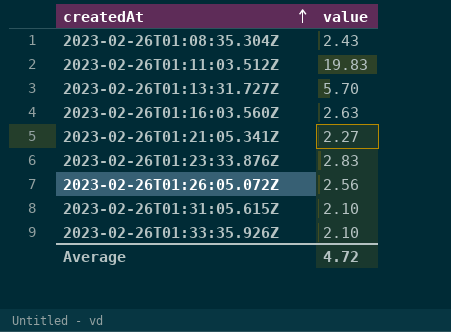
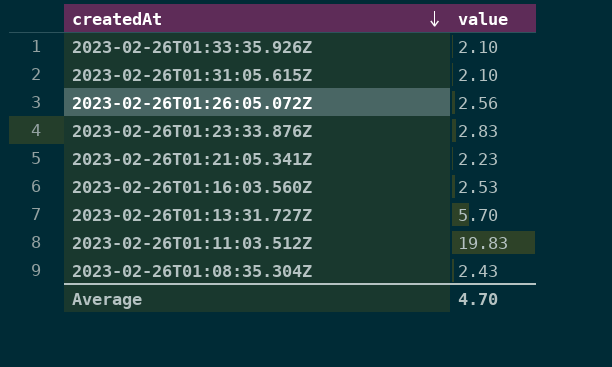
row order: createdAt ascending -> createdAt descending
2023-02-26T01:21:05.341Z | value: 2.27 -> 2.23
2023-02-26T01:16:03.560Z | value: 2.63 -> 2.53
Average | value: 4.72 -> 4.70

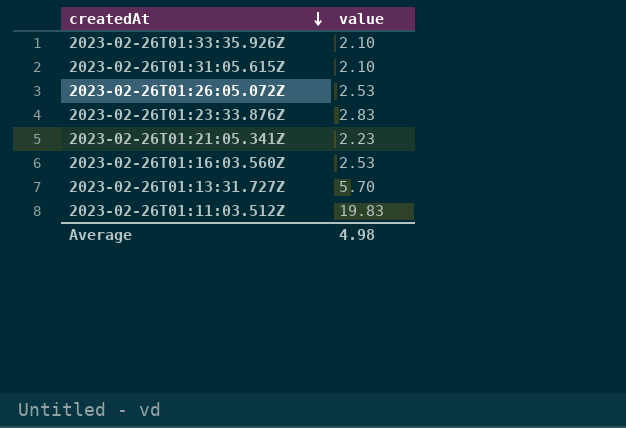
row 2023-02-26T01:08:35.304Z: 2.43 -> none
2023-02-26T01:26:05.072Z | value: 2.56 -> 2.53
Average | value: 4.70 -> 4.98

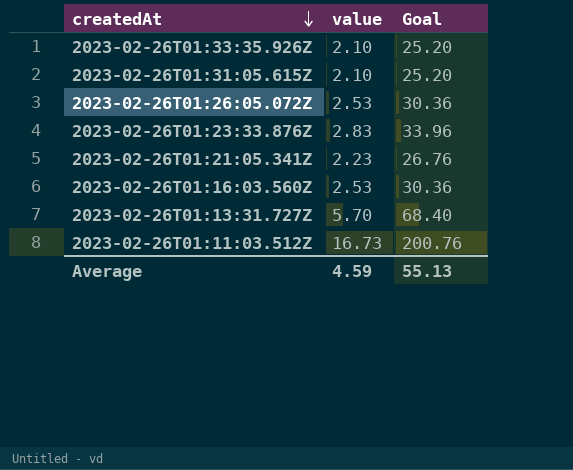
column Goal | formula: none -> [value] * 12
2023-02-26T01:11:03.512Z | value: 19.83 -> 16.73
Average | value: 4.98 -> 4.59

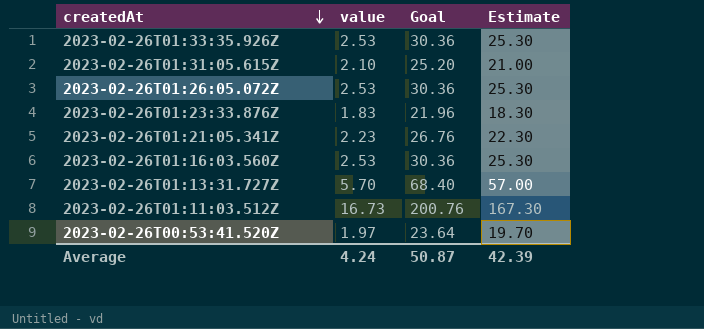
column Estimate | formula: none -> [value] * 10
2023-02-26T01:33:35.926Z | value: 2.10 -> 2.53
2023-02-26T01:33:35.926Z | Goal: 25.20 -> 30.36
2023-02-26T01:23:33.876Z | value: 2.83 -> 1.83
2023-02-26T01:23:33.876Z | Goal: 33.96 -> 21.96
row 2023-02-26T00:53:41.520Z: none -> 1.97 | 23.64 | 19.70
Average | value: 4.59 -> 4.24
Average | Goal: 55.13 -> 50.87

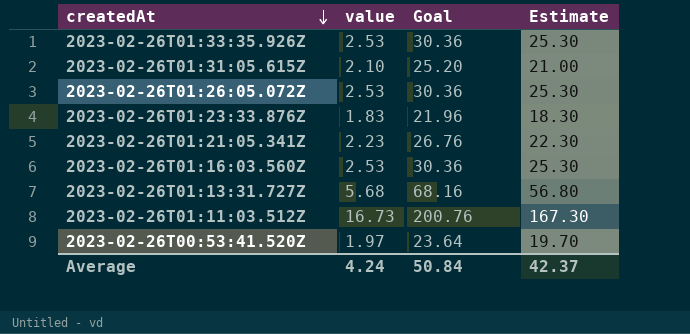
2023-02-26T01:13:31.727Z | value: 5.70 -> 5.68
2023-02-26T01:13:31.727Z | Goal: 68.40 -> 68.16
2023-02-26T01:13:31.727Z | Estimate: 57.00 -> 56.80
Average | Goal: 50.87 -> 50.84
Average | Estimate: 42.39 -> 42.37

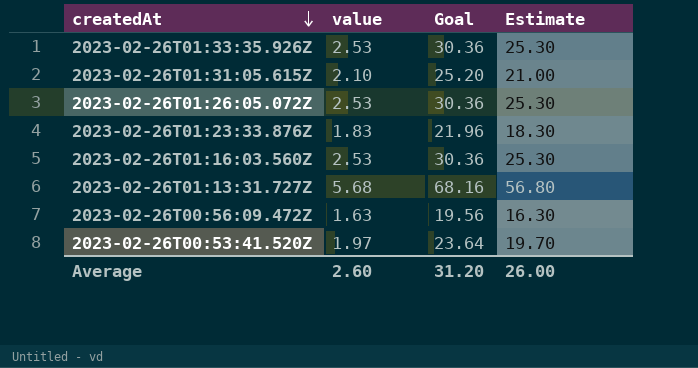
row 2023-02-26T01:21:05.341Z: 2.23 | 26.76 | 22.30 -> none
row 2023-02-26T01:11:03.512Z: 16.73 | 200.76 | 167.30 -> none
row 2023-02-26T00:56:09.472Z: none -> 1.63 | 19.56 | 16.30
Average | value: 4.24 -> 2.60
Average | Goal: 50.84 -> 31.20
Average | Estimate: 42.37 -> 26.00

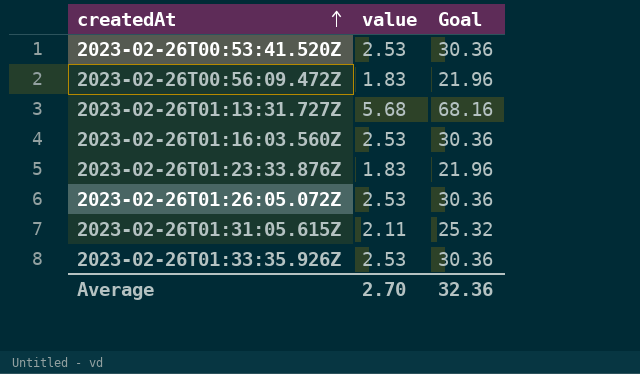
row order: createdAt descending -> createdAt ascending
column Estimate | formula: [value] * 10 -> none
2023-02-26T00:53:41.520Z | value: 1.97 -> 2.53
2023-02-26T00:53:41.520Z | Goal: 23.64 -> 30.36
2023-02-26T00:56:09.472Z | value: 1.63 -> 1.83
2023-02-26T00:56:09.472Z | Goal: 19.56 -> 21.96
2023-02-26T01:31:05.615Z | value: 2.10 -> 2.11
2023-02-26T01:31:05.615Z | Goal: 25.20 -> 25.32
Average | value: 2.60 -> 2.70
Average | Goal: 31.20 -> 32.36

